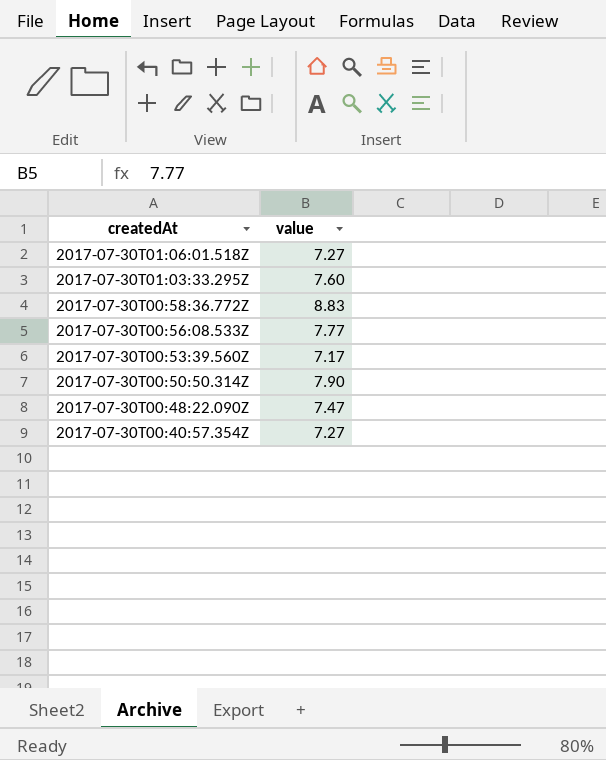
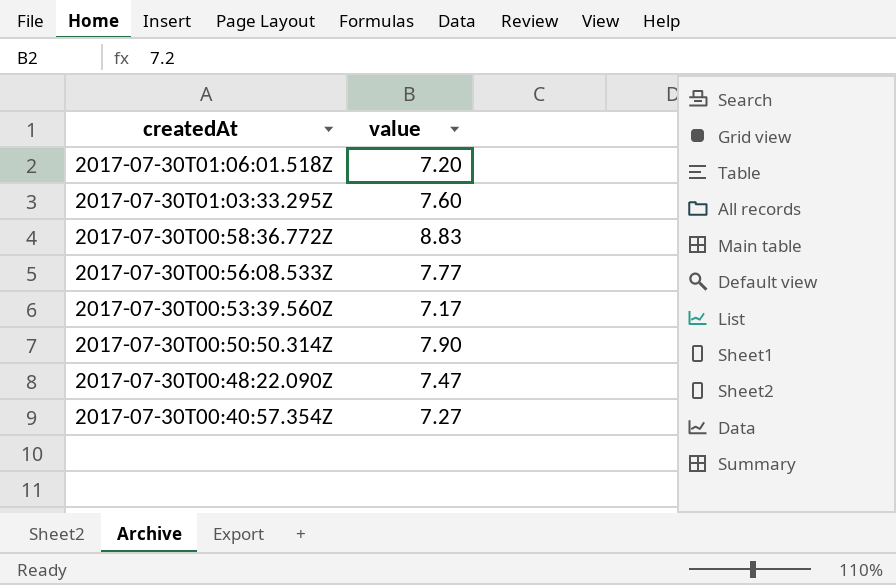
2017-07-30T01:06:01.518Z | value: 7.27 -> 7.20

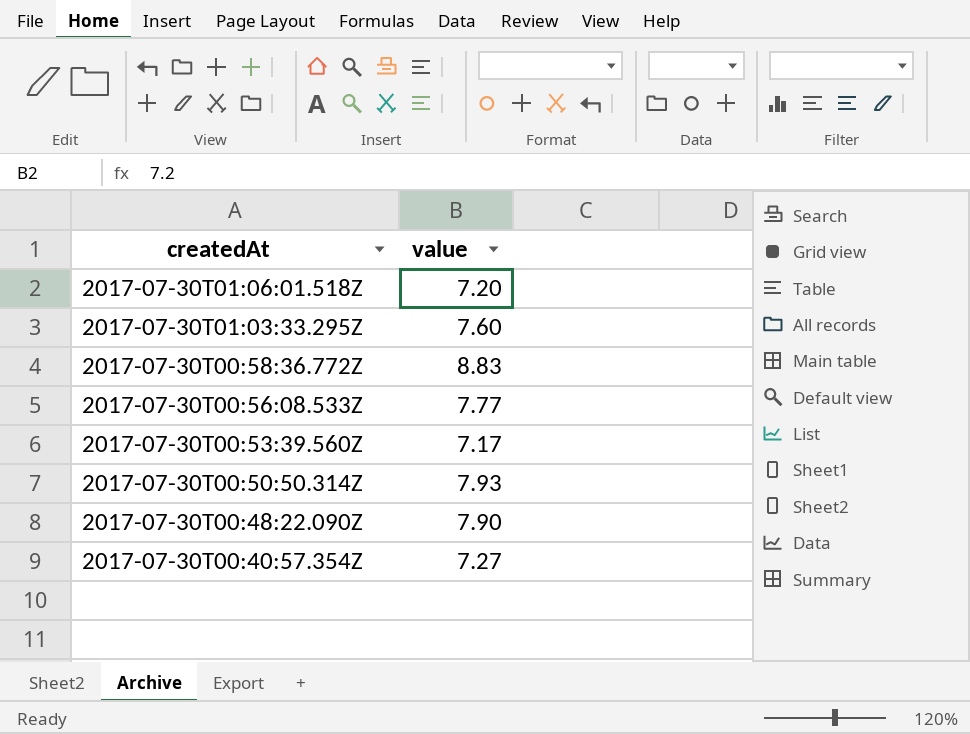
2017-07-30T00:50:50.314Z | value: 7.90 -> 7.93
2017-07-30T00:48:22.090Z | value: 7.47 -> 7.90

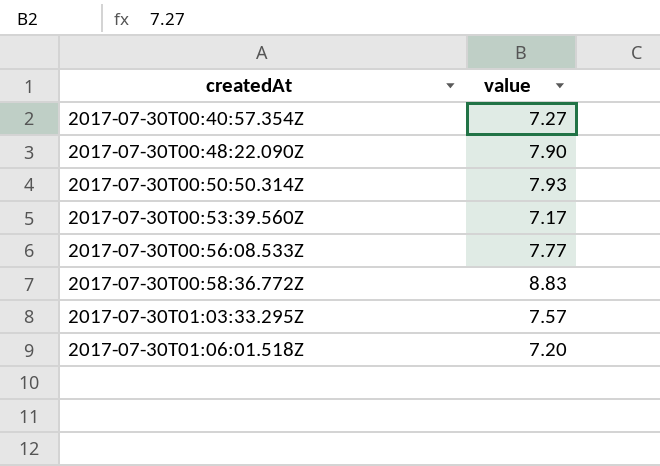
row order: createdAt descending -> createdAt ascending
2017-07-30T01:03:33.295Z | value: 7.60 -> 7.57

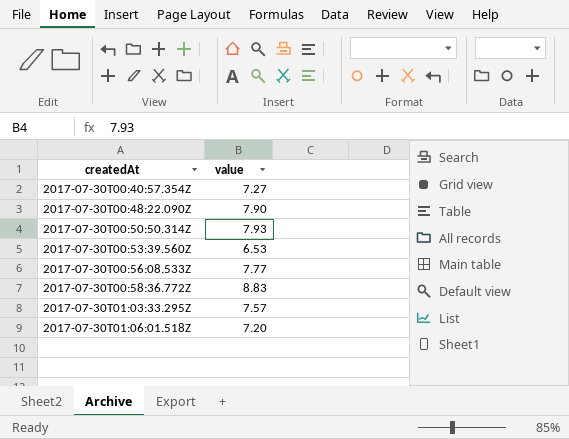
2017-07-30T00:53:39.560Z | value: 7.17 -> 6.53

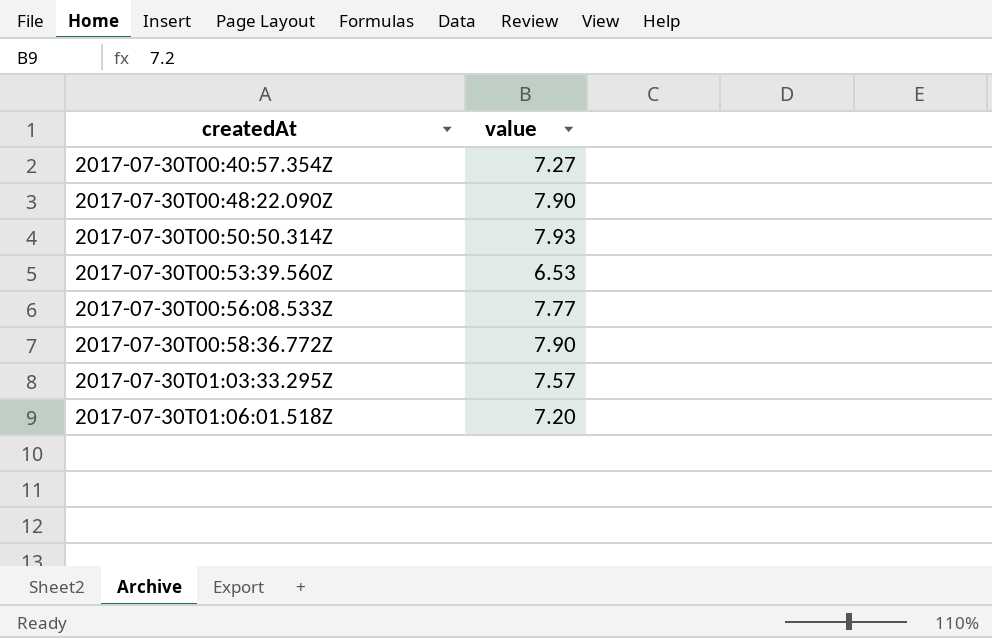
2017-07-30T00:58:36.772Z | value: 8.83 -> 7.90

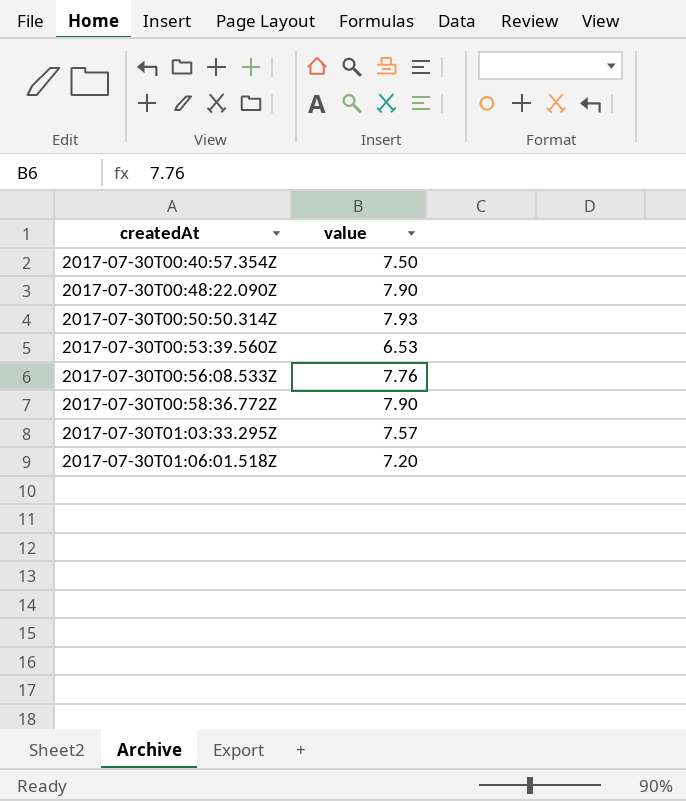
2017-07-30T00:40:57.354Z | value: 7.27 -> 7.50
2017-07-30T00:56:08.533Z | value: 7.77 -> 7.76

